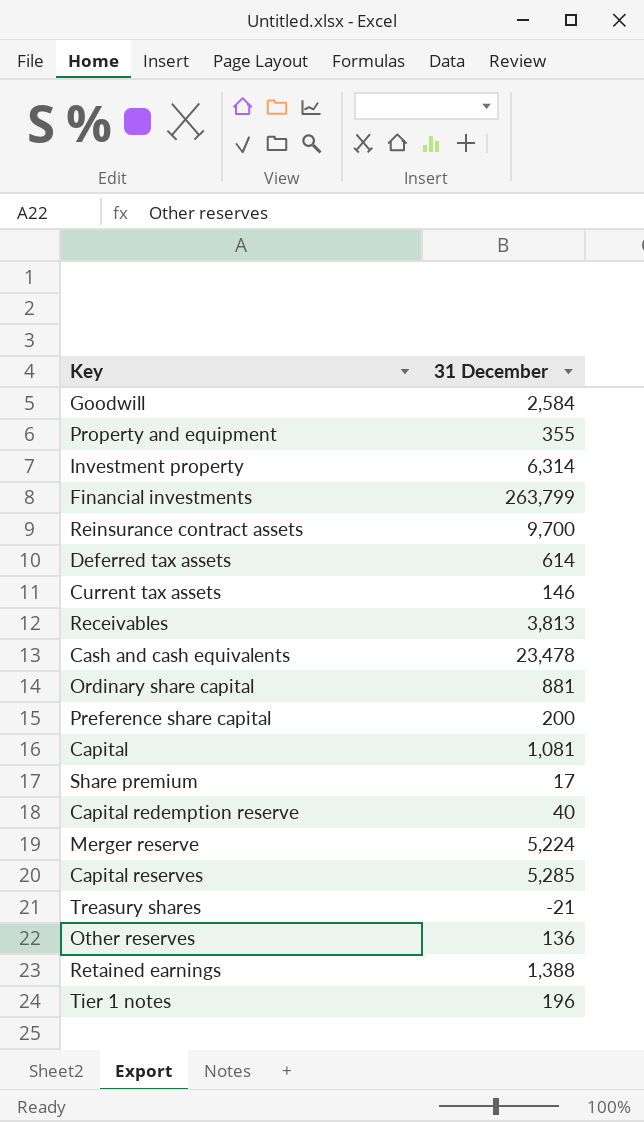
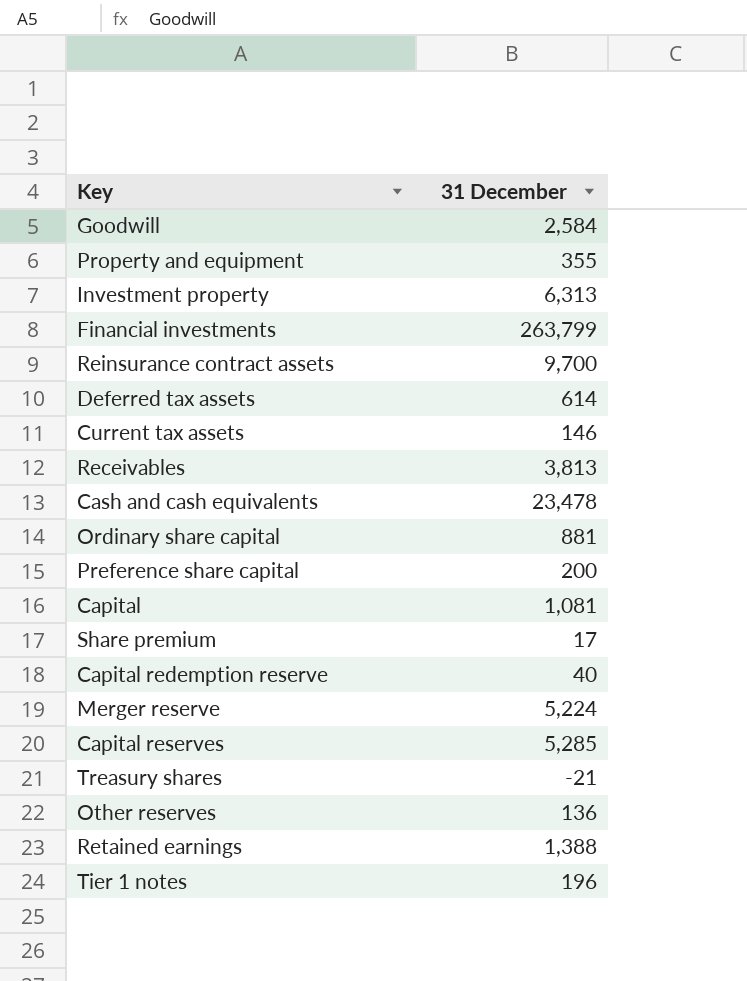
Investment property | 31 December: 6,314 -> 6,313

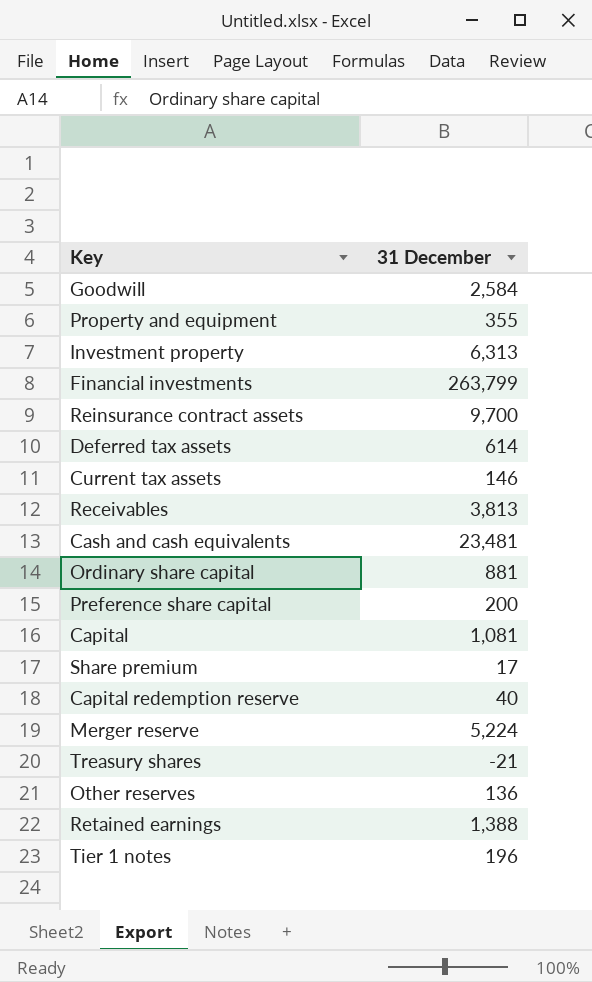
row Capital reserves: 5,285 -> none
Cash and cash equivalents | 31 December: 23,478 -> 23,481

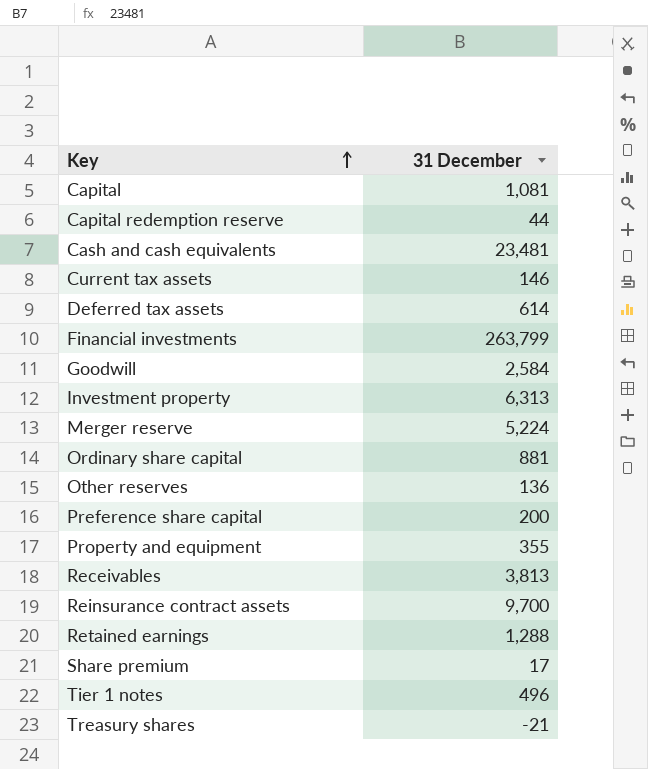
row order: none -> Key ascending
Capital redemption reserve | 31 December: 40 -> 44
Retained earnings | 31 December: 1,388 -> 1,288
Tier 1 notes | 31 December: 196 -> 496

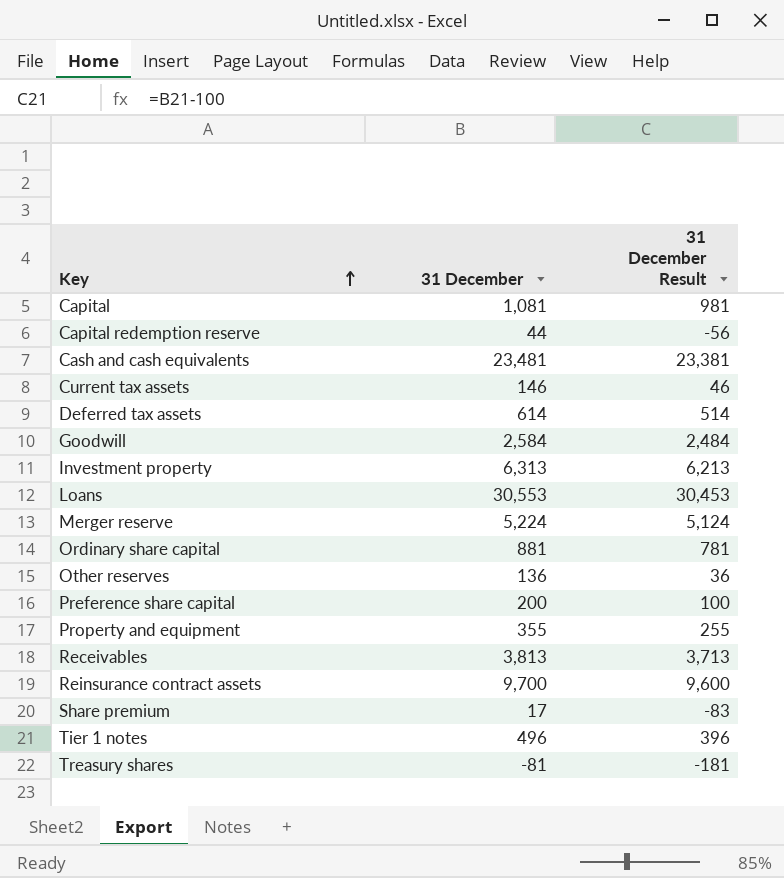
column 31 December Result | formula: none -> [31 December] - 100
row Financial investments: 263,799 -> none
row Retained earnings: 1,288 -> none
row Loans: none -> 30,553 | 30,453
Treasury shares | 31 December: -21 -> -81

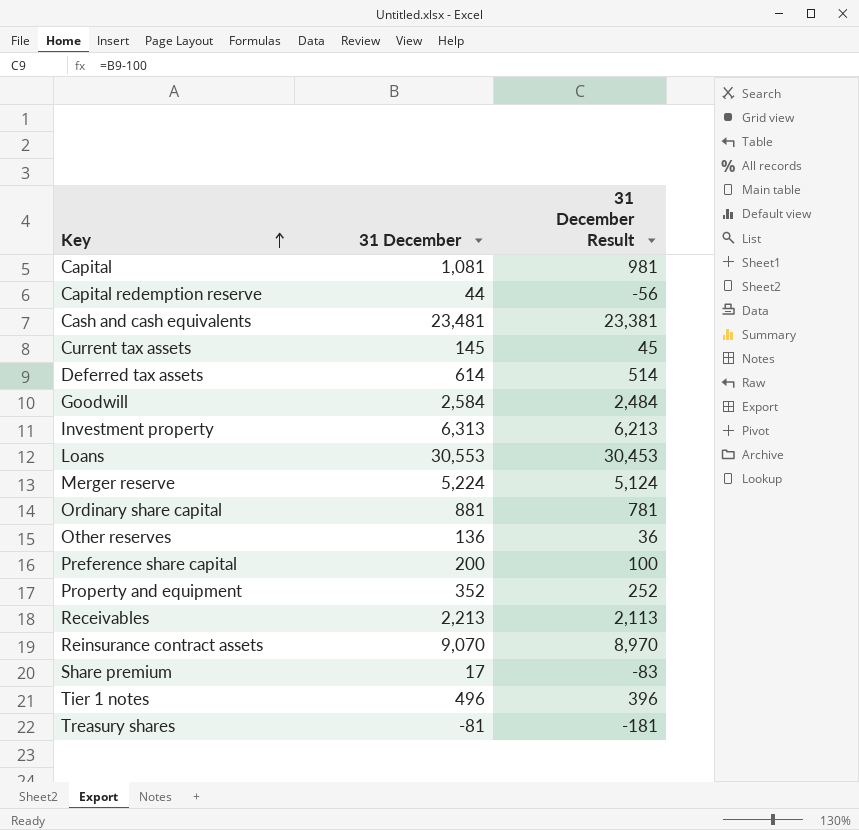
Current tax assets | 31 December: 146 -> 145
Current tax assets | 31 December Result: 46 -> 45
Property and equipment | 31 December: 355 -> 352
Property and equipment | 31 December Result: 255 -> 252
Receivables | 31 December: 3,813 -> 2,213
Receivables | 31 December Result: 3,713 -> 2,113
Reinsurance contract assets | 31 December: 9,700 -> 9,070
Reinsurance contract assets | 31 December Result: 9,600 -> 8,970

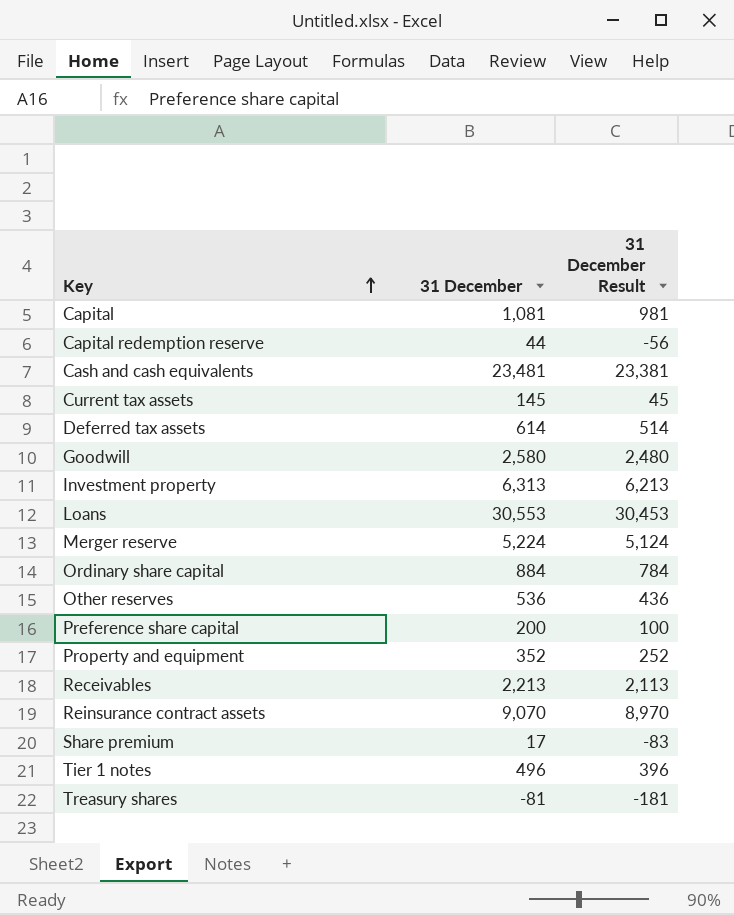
Goodwill | 31 December: 2,584 -> 2,580
Goodwill | 31 December Result: 2,484 -> 2,480
Ordinary share capital | 31 December: 881 -> 884
Ordinary share capital | 31 December Result: 781 -> 784
Other reserves | 31 December: 136 -> 536
Other reserves | 31 December Result: 36 -> 436

